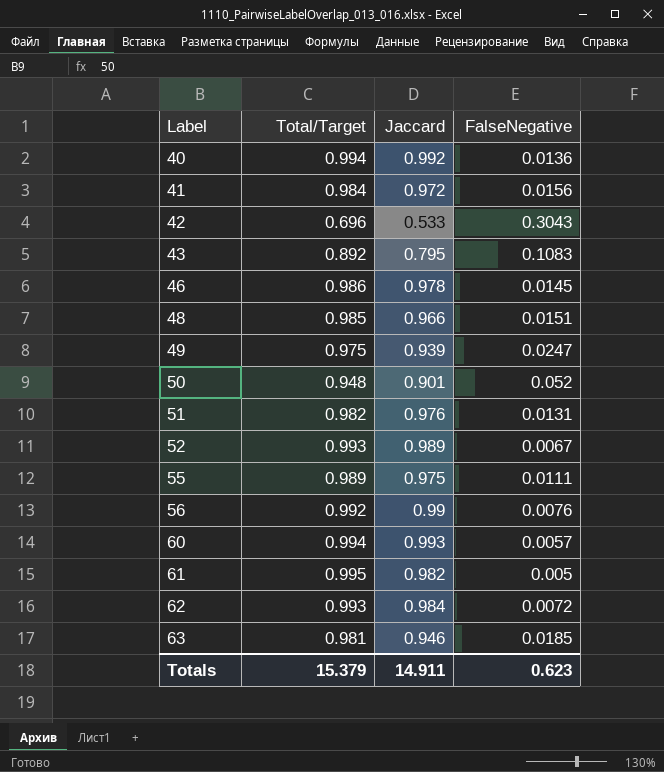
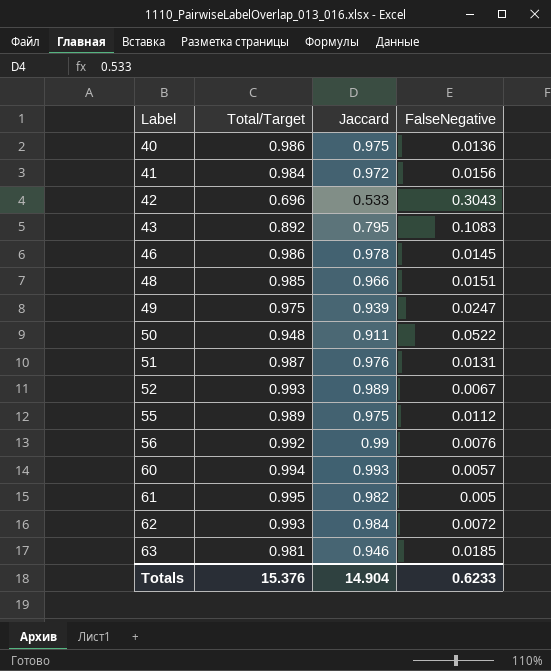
40 | Total/Target: 0.994 -> 0.986
40 | Jaccard: 0.992 -> 0.975
50 | Jaccard: 0.901 -> 0.911
50 | FalseNegative: 0.052 -> 0.0522
51 | Total/Target: 0.982 -> 0.987
55 | FalseNegative: 0.0111 -> 0.0112
Totals | Total/Target: 15.379 -> 15.376
Totals | Jaccard: 14.911 -> 14.904
Totals | FalseNegative: 0.623 -> 0.6233

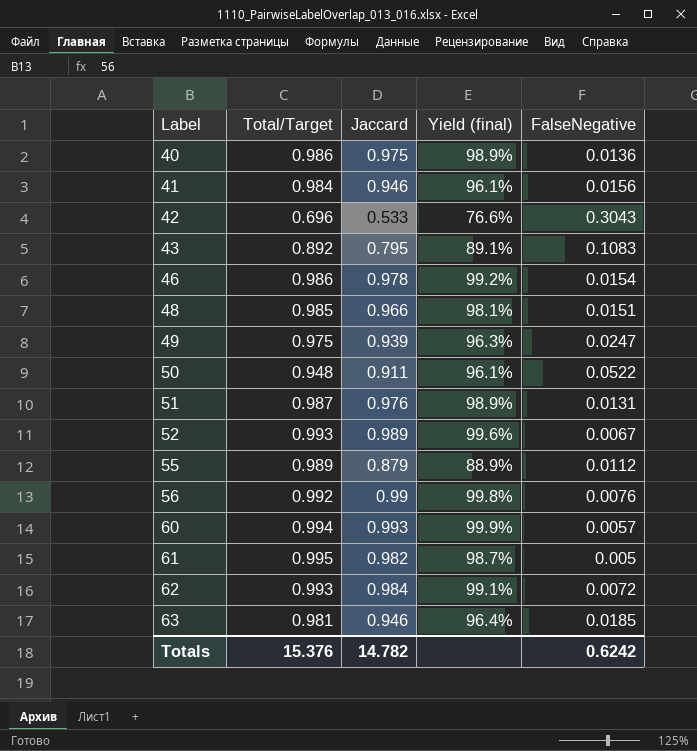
column Yield (final) | formula: none -> [Jaccard] / [Total/Target]
41 | Jaccard: 0.972 -> 0.946
46 | FalseNegative: 0.0145 -> 0.0154
55 | Jaccard: 0.975 -> 0.879
Totals | Jaccard: 14.904 -> 14.782
Totals | FalseNegative: 0.6233 -> 0.6242

